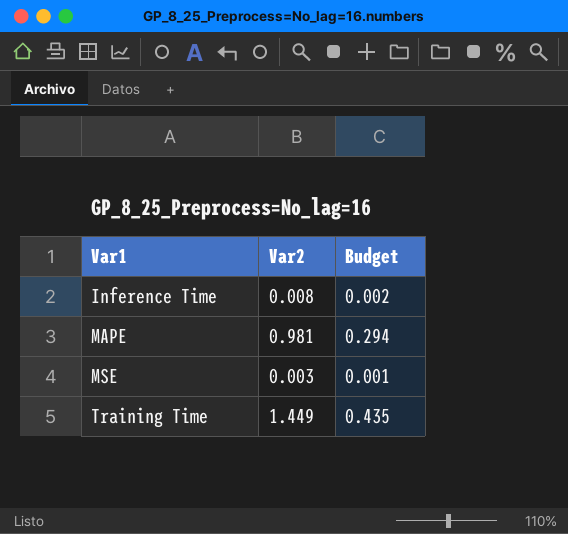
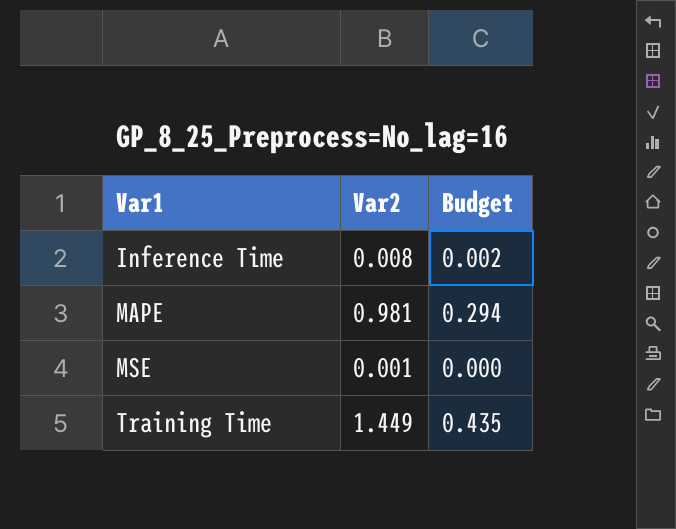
MSE | Var2: 0.003 -> 0.001
MSE | Budget: 0.001 -> 0.000

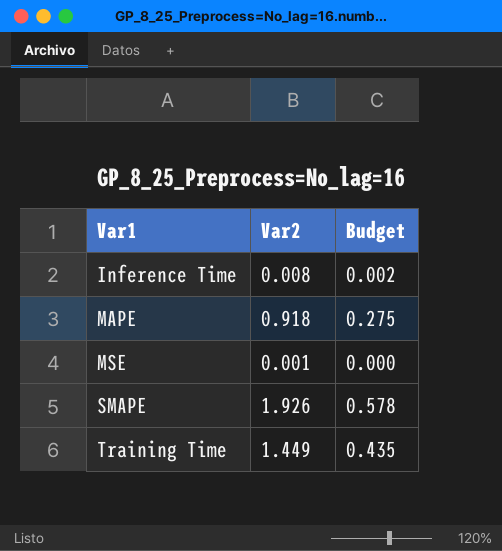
MAPE | Var2: 0.981 -> 0.918
MAPE | Budget: 0.294 -> 0.275
row SMAPE: none -> 1.926 | 0.578

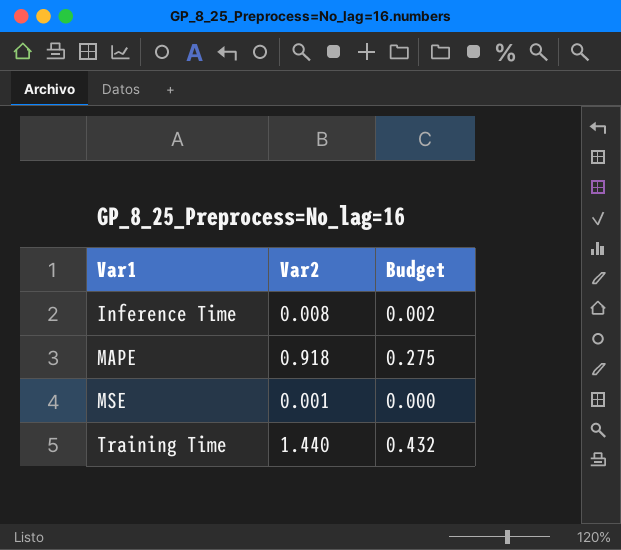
row SMAPE: 1.926 | 0.578 -> none
Training Time | Var2: 1.449 -> 1.440
Training Time | Budget: 0.435 -> 0.432

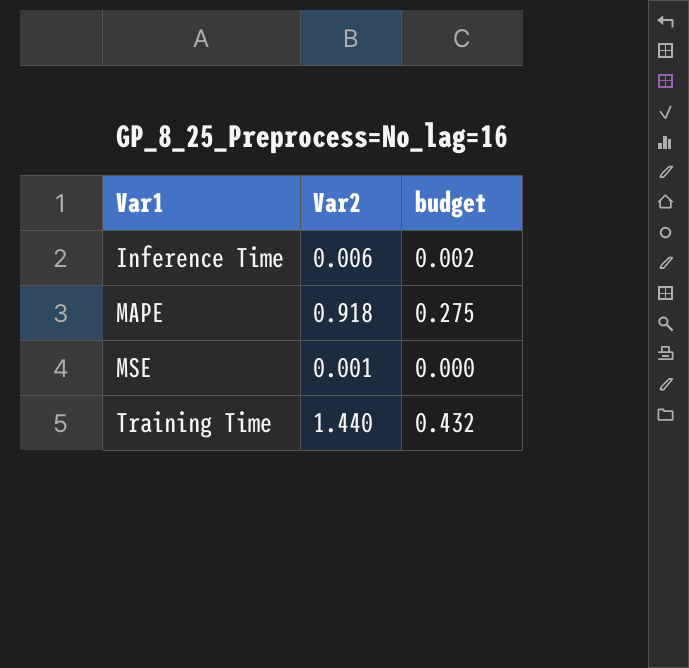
column name: Budget -> budget
Inference Time | Var2: 0.008 -> 0.006

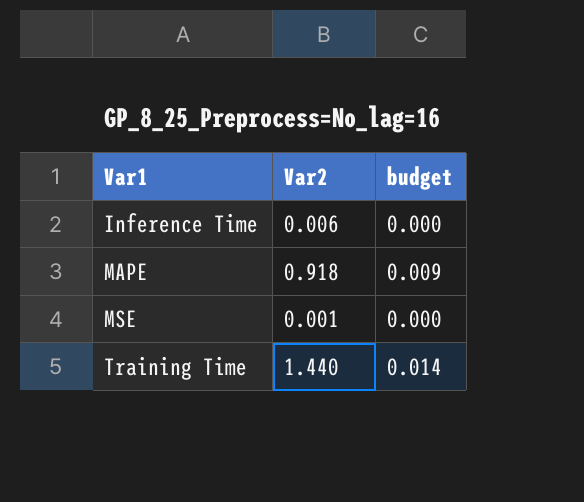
column budget | formula: [Var2] * 0.3 -> [Var2] * 0.01

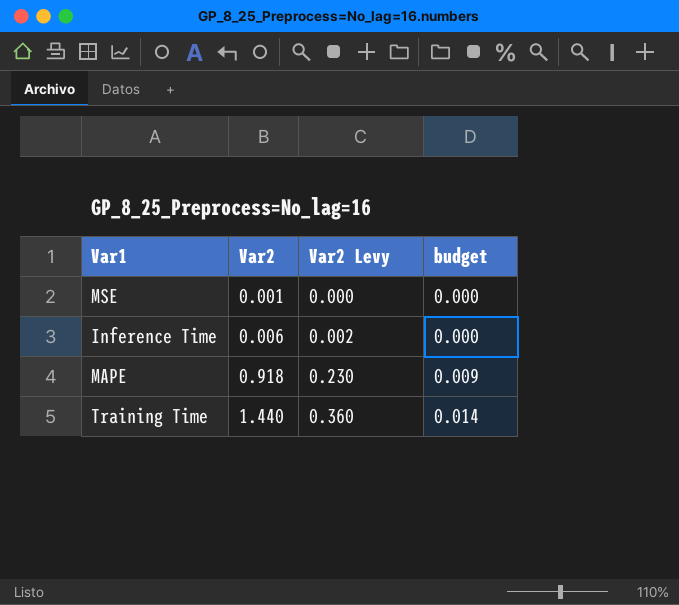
row order: Var1 ascending -> Var2 ascending
column Var2 Levy | formula: none -> [Var2] * 0.25

